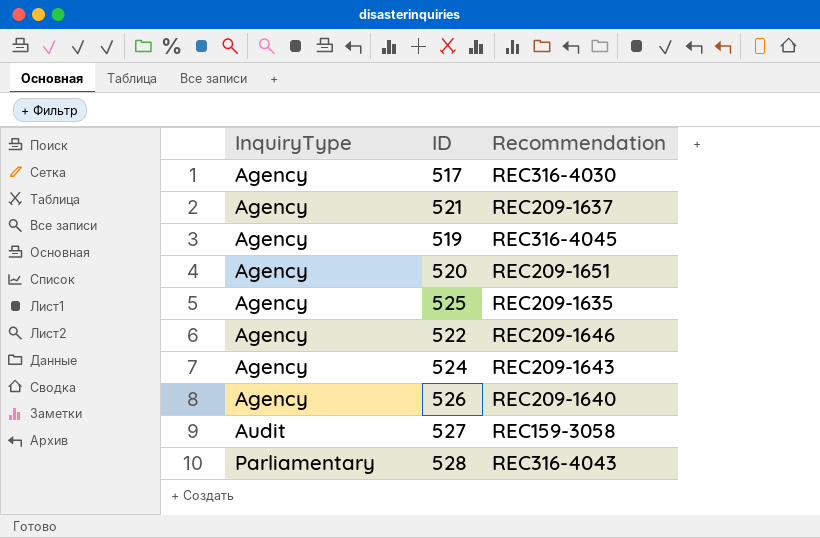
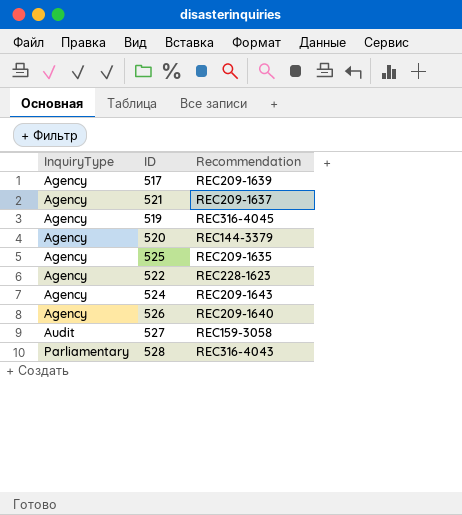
517 | Recommendation: REC316-4030 -> REC209-1639
520 | Recommendation: REC209-1651 -> REC144-3379
522 | Recommendation: REC209-1646 -> REC228-1623

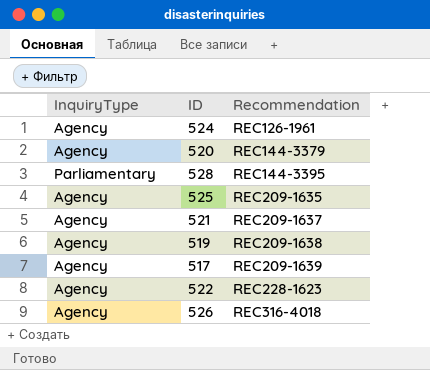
row order: InquiryType ascending -> Recommendation ascending
row 527: Audit | REC159-3058 -> none
524 | Recommendation: REC209-1643 -> REC126-1961
528 | Recommendation: REC316-4043 -> REC144-3395
519 | Recommendation: REC316-4045 -> REC209-1638
526 | Recommendation: REC209-1640 -> REC316-4018

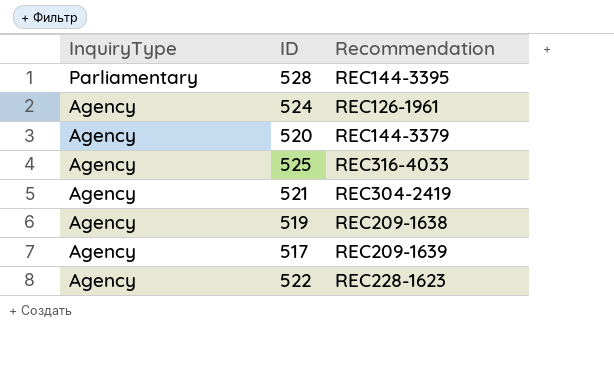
row order: Recommendation ascending -> InquiryType descending
row 526: Agency | REC316-4018 -> none
525 | Recommendation: REC209-1635 -> REC316-4033
521 | Recommendation: REC209-1637 -> REC304-2419

